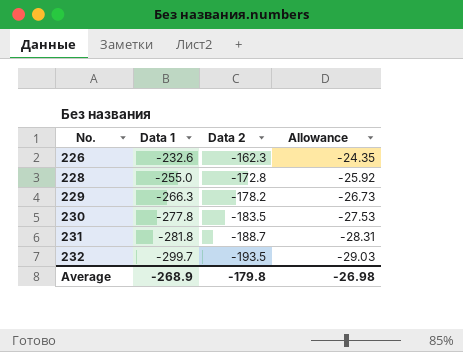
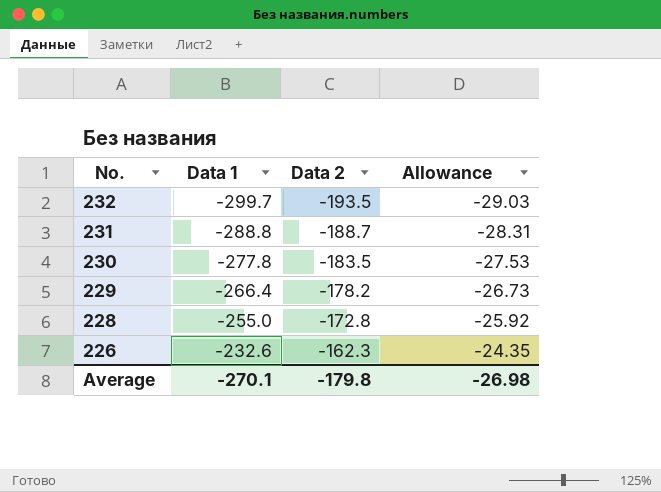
row order: No. ascending -> No. descending
231 | Data 1: -281.8 -> -288.8
229 | Data 1: -266.3 -> -266.4
Average | Data 1: -268.9 -> -270.1

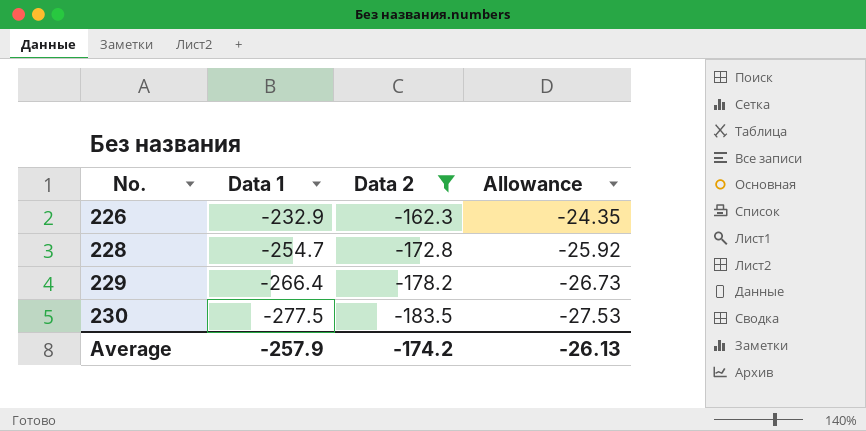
filter: none -> Data 2 >= -183.5
row order: No. descending -> No. ascending
226 | Data 1: -232.6 -> -232.9
228 | Data 1: -255.0 -> -254.7
230 | Data 1: -277.8 -> -277.5
Average | Data 1: -270.1 -> -257.9
Average | Data 2: -179.8 -> -174.2
Average | Allowance: -26.98 -> -26.13

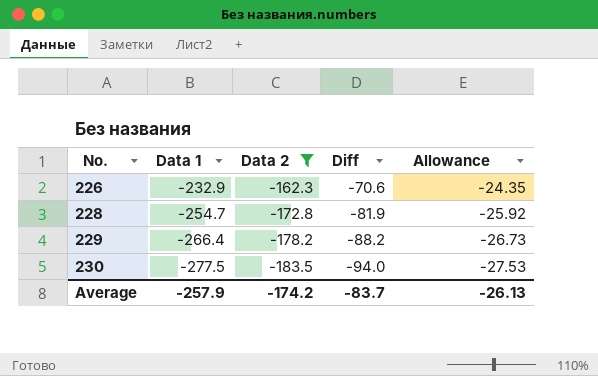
column Diff | formula: none -> [Data 1] - [Data 2]

